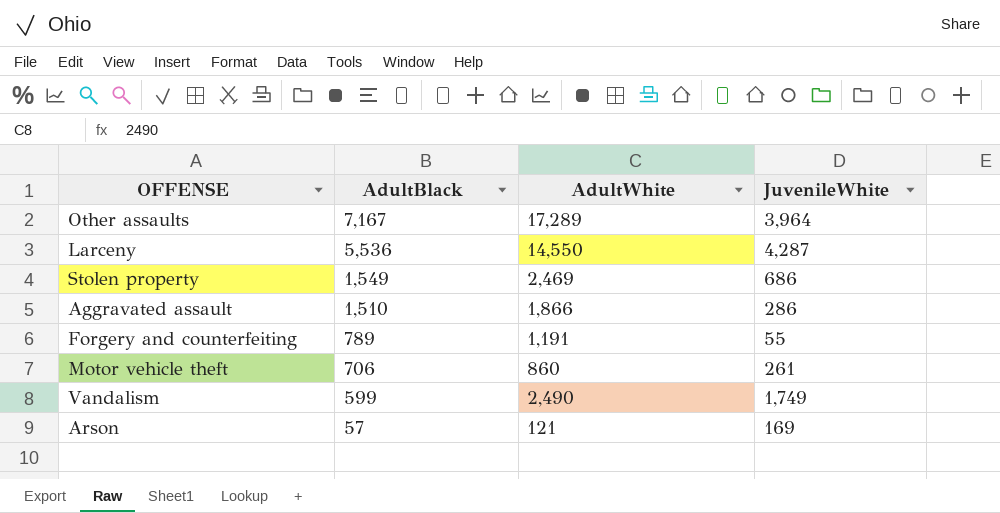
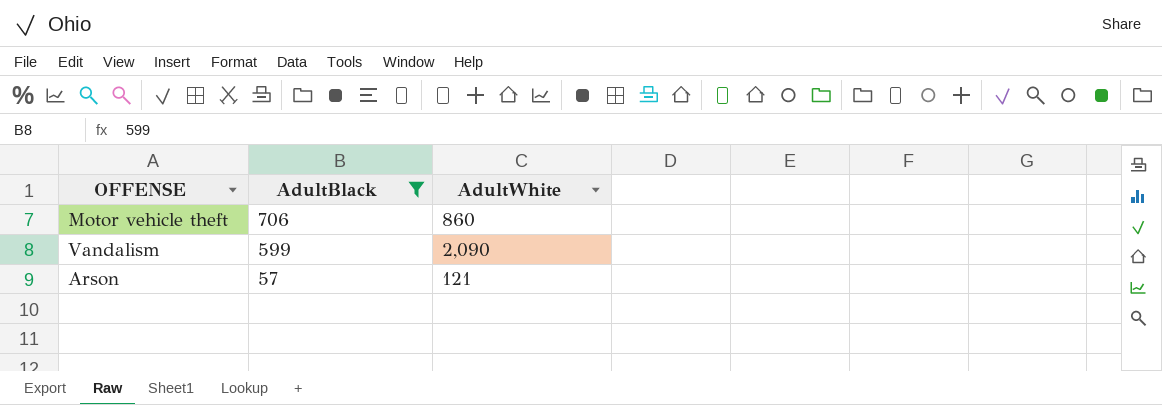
filter: none -> AdultBlack <= 706
column JuvenileWhite | position: 4 -> none
Vandalism | AdultWhite: 2,490 -> 2,090

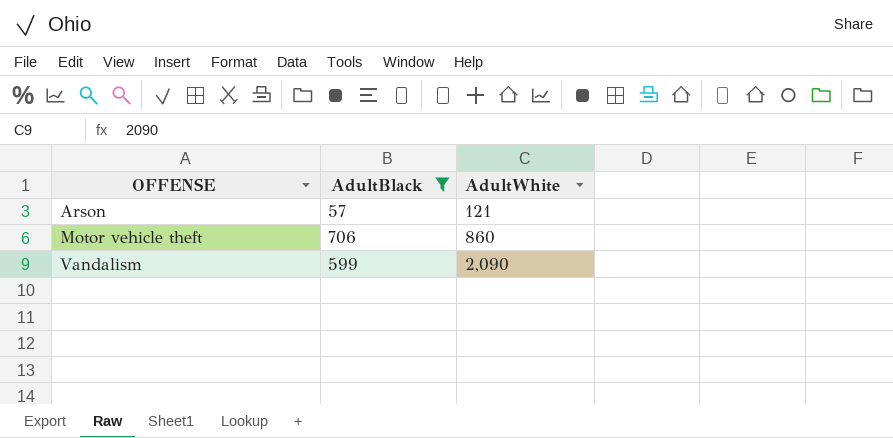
row order: AdultBlack descending -> OFFENSE ascending

